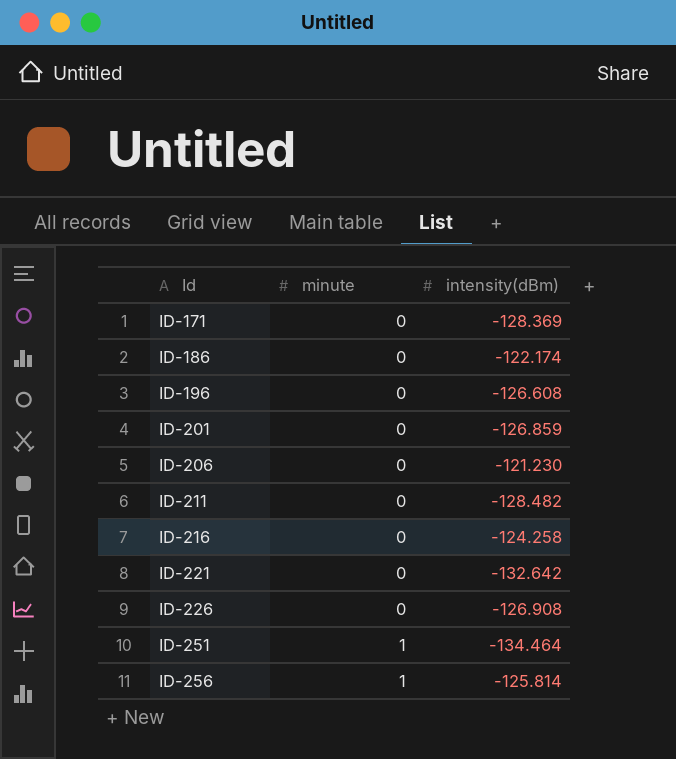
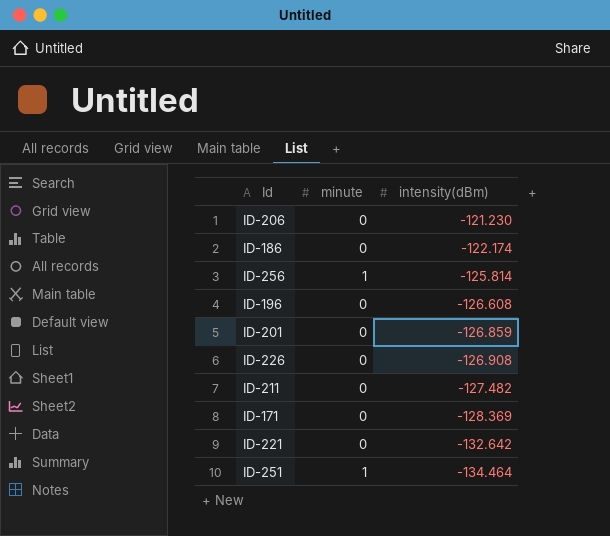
row order: Id ascending -> intensity(dBm) descending
row ID-216: 0 | -124.258 -> none
ID-211 | intensity(dBm): -128.482 -> -127.482

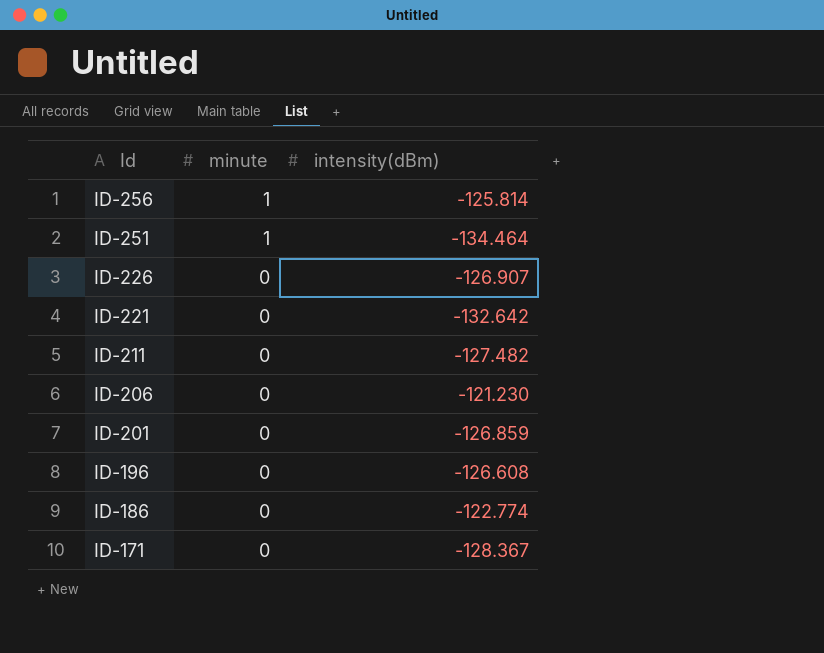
row order: intensity(dBm) descending -> Id descending
ID-226 | intensity(dBm): -126.908 -> -126.907
ID-186 | intensity(dBm): -122.174 -> -122.774
ID-171 | intensity(dBm): -128.369 -> -128.367

